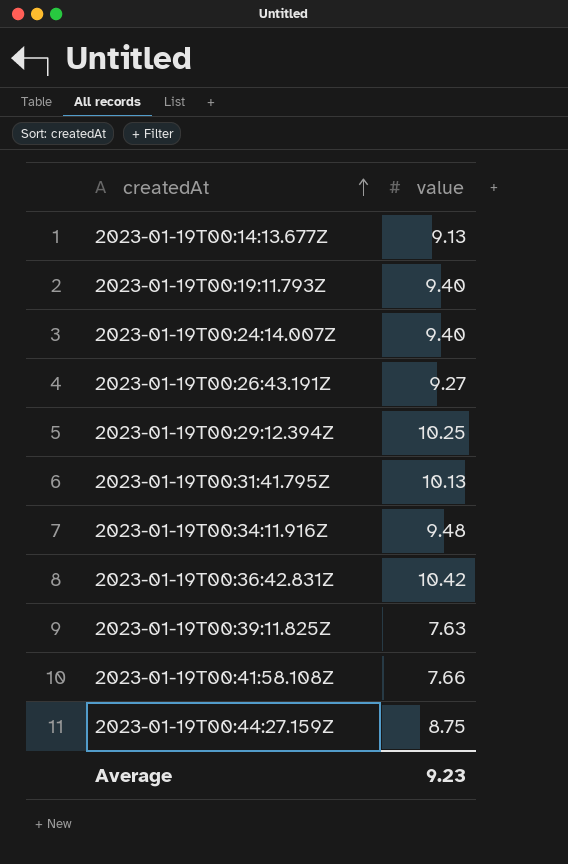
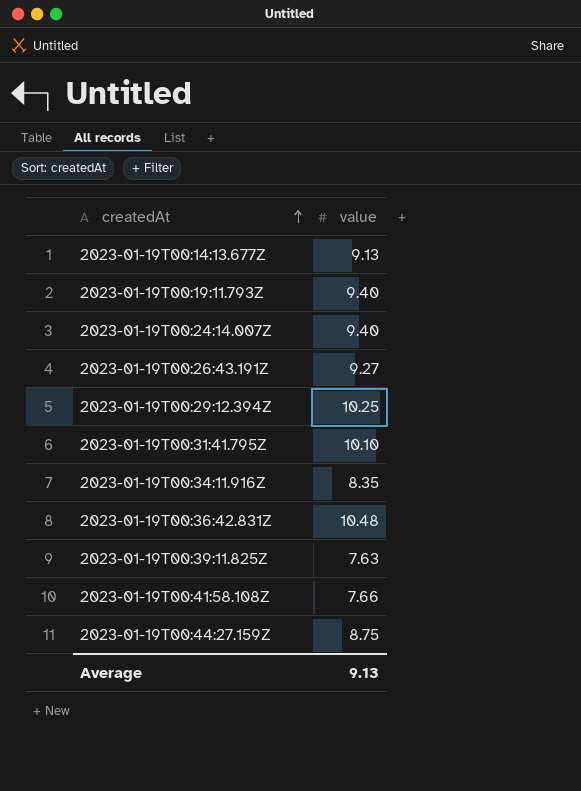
2023-01-19T00:31:41.795Z | value: 10.13 -> 10.10
2023-01-19T00:34:11.916Z | value: 9.48 -> 8.35
2023-01-19T00:36:42.831Z | value: 10.42 -> 10.48
Average | value: 9.23 -> 9.13

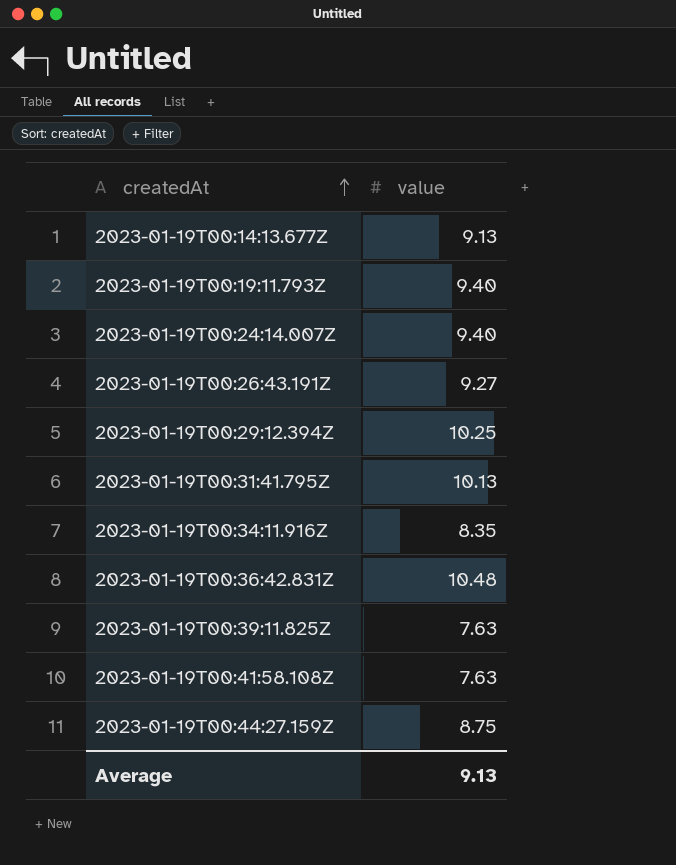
2023-01-19T00:31:41.795Z | value: 10.10 -> 10.13
2023-01-19T00:41:58.108Z | value: 7.66 -> 7.63

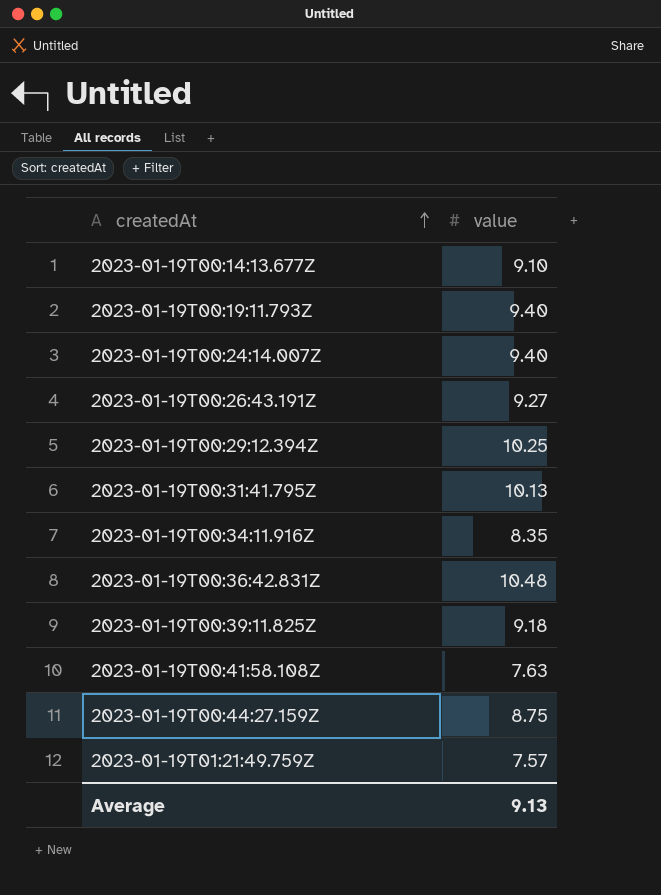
2023-01-19T00:14:13.677Z | value: 9.13 -> 9.10
2023-01-19T00:39:11.825Z | value: 7.63 -> 9.18
row 2023-01-19T01:21:49.759Z: none -> 7.57

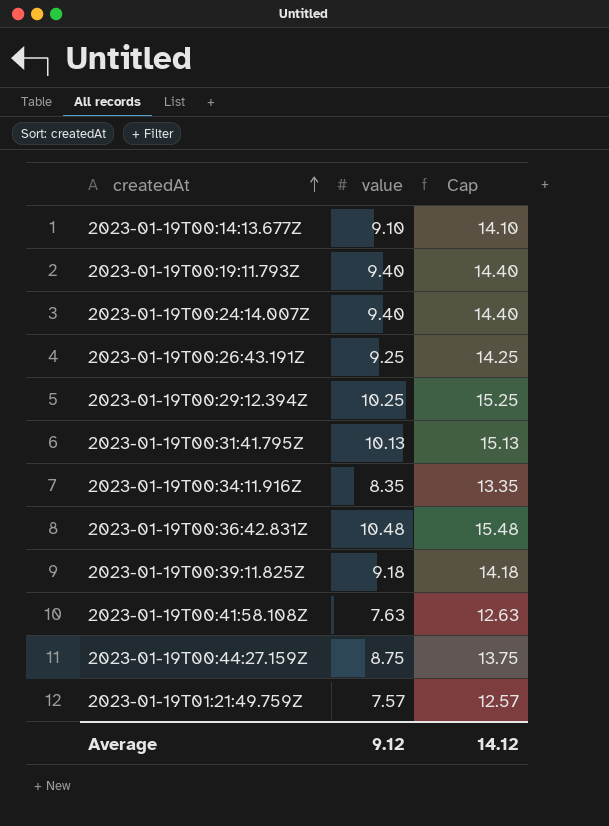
column Cap | formula: none -> [value] + 5
2023-01-19T00:26:43.191Z | value: 9.27 -> 9.25
Average | value: 9.13 -> 9.12

